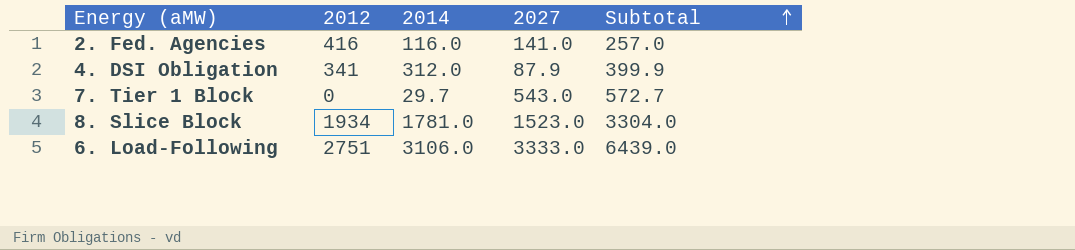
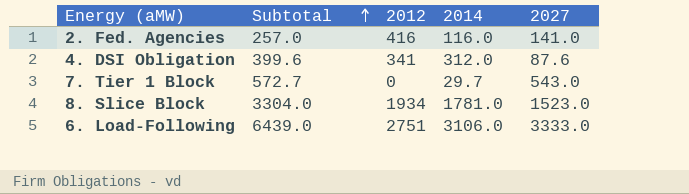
column Subtotal | position: 5 -> 2
4. DSI Obligation | Subtotal: 399.9 -> 399.6
4. DSI Obligation | 2027: 87.9 -> 87.6

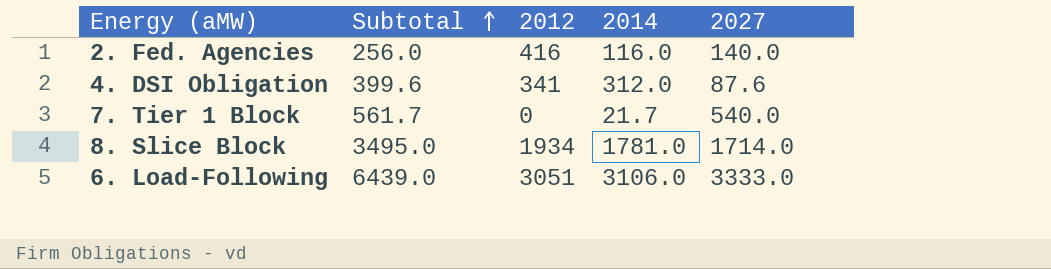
2. Fed. Agencies | Subtotal: 257.0 -> 256.0
2. Fed. Agencies | 2027: 141.0 -> 140.0
7. Tier 1 Block | Subtotal: 572.7 -> 561.7
7. Tier 1 Block | 2014: 29.7 -> 21.7
7. Tier 1 Block | 2027: 543.0 -> 540.0
8. Slice Block | Subtotal: 3304.0 -> 3495.0
8. Slice Block | 2027: 1523.0 -> 1714.0
6. Load-Following | 2012: 2751 -> 3051

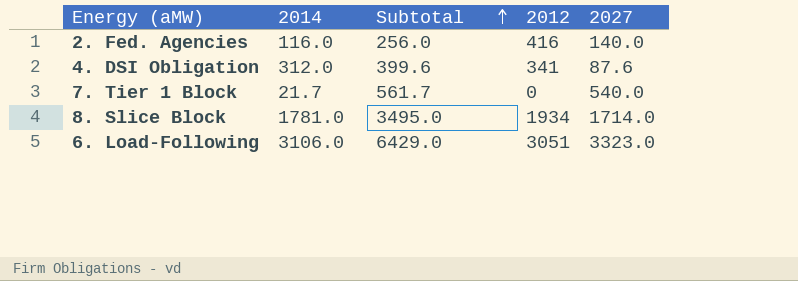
column 2014 | position: 4 -> 2
6. Load-Following | Subtotal: 6439.0 -> 6429.0
6. Load-Following | 2027: 3333.0 -> 3323.0

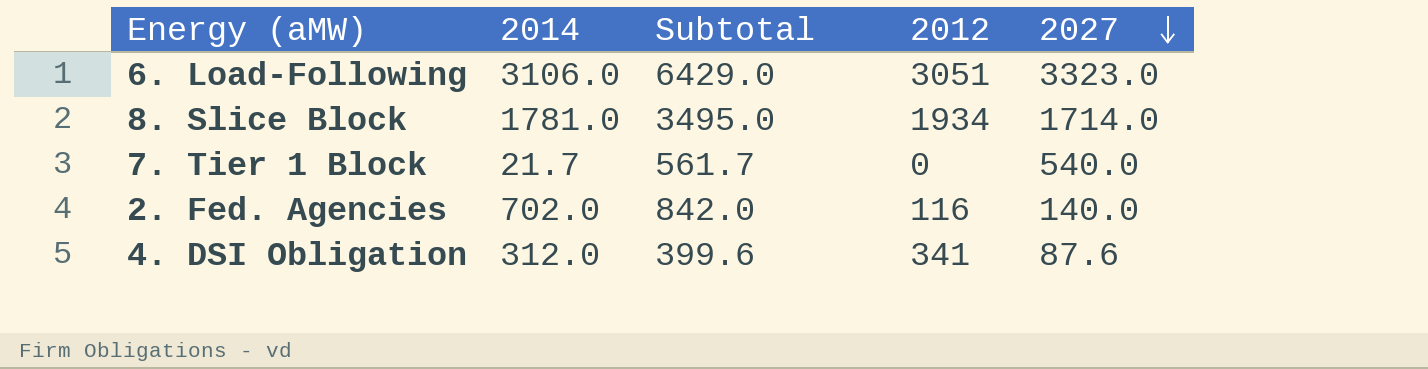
row order: Subtotal ascending -> 2027 descending
2. Fed. Agencies | 2014: 116.0 -> 702.0
2. Fed. Agencies | Subtotal: 256.0 -> 842.0
2. Fed. Agencies | 2012: 416 -> 116

